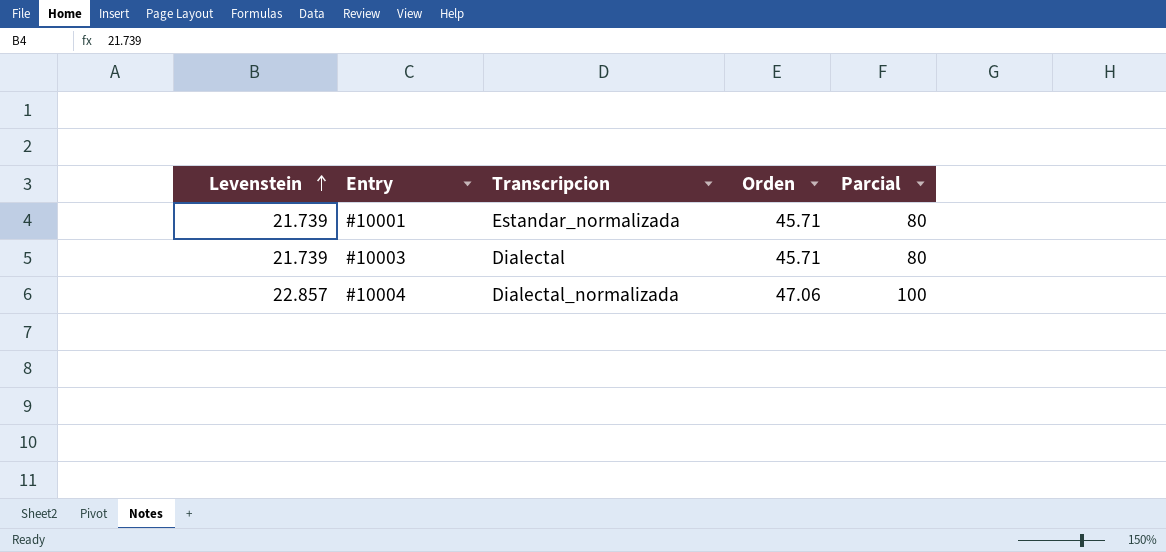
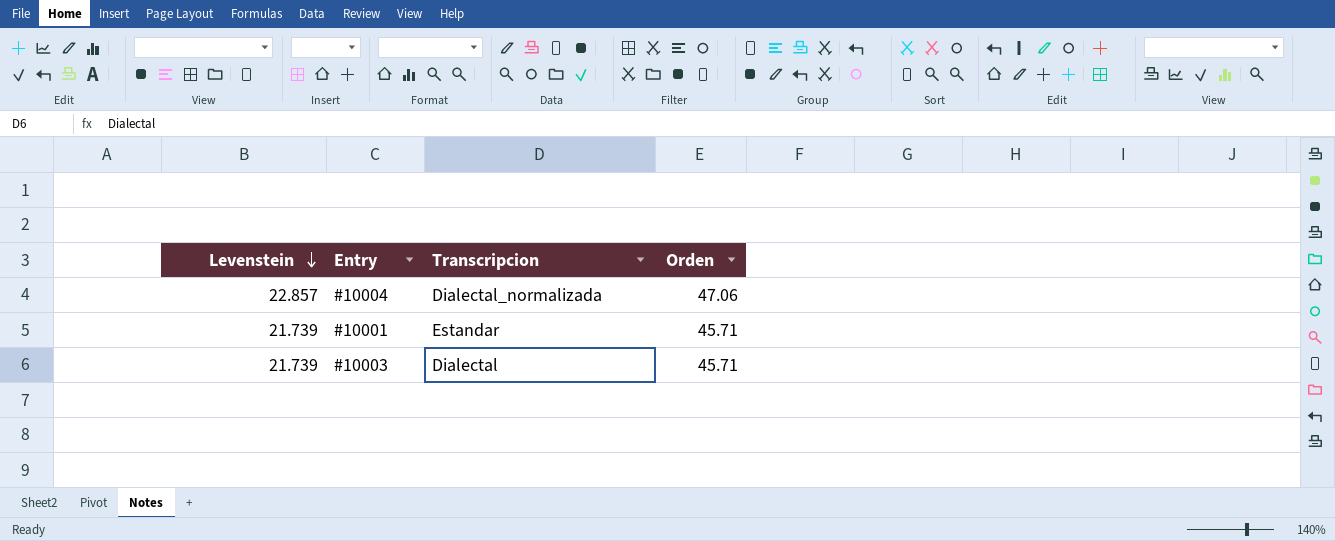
row order: Levenstein ascending -> Levenstein descending
column Parcial | position: 5 -> none
#10001 | Transcripcion: Estandar_normalizada -> Estandar

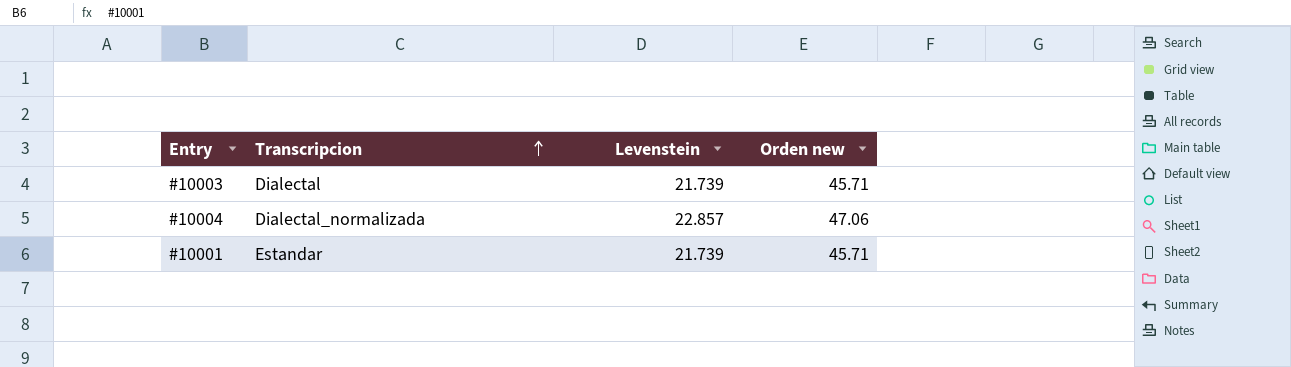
row order: Levenstein descending -> Transcripcion ascending
column Levenstein | position: 1 -> 3
column name: Orden -> Orden new

